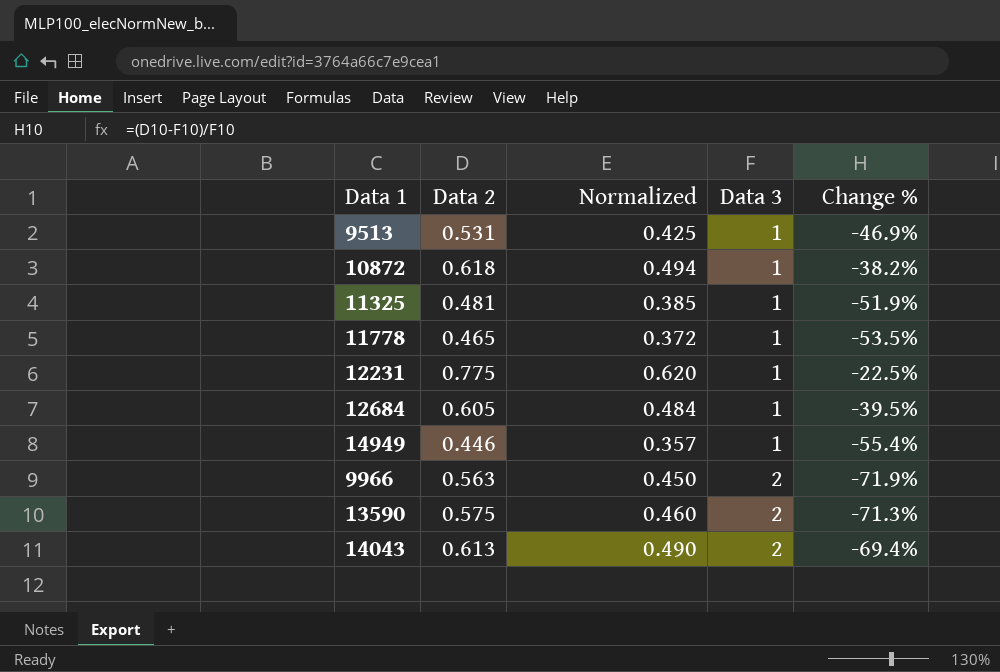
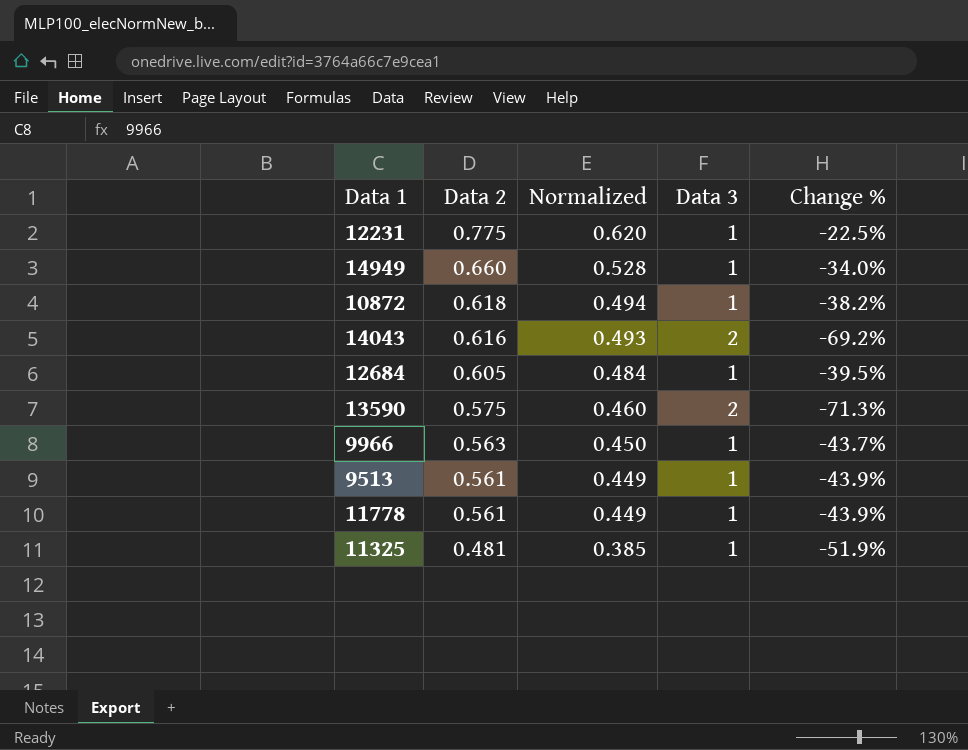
row order: Data 3 ascending -> Data 2 descending
14949 | Data 2: 0.446 -> 0.660
14949 | Normalized: 0.357 -> 0.528
14949 | Change %: -55.4% -> -34.0%
14043 | Data 2: 0.613 -> 0.616
14043 | Normalized: 0.490 -> 0.493
14043 | Change %: -69.4% -> -69.2%
9966 | Data 3: 2 -> 1
9966 | Change %: -71.9% -> -43.7%
9513 | Data 2: 0.531 -> 0.561
9513 | Normalized: 0.425 -> 0.449
9513 | Change %: -46.9% -> -43.9%
11778 | Data 2: 0.465 -> 0.561
11778 | Normalized: 0.372 -> 0.449
11778 | Change %: -53.5% -> -43.9%

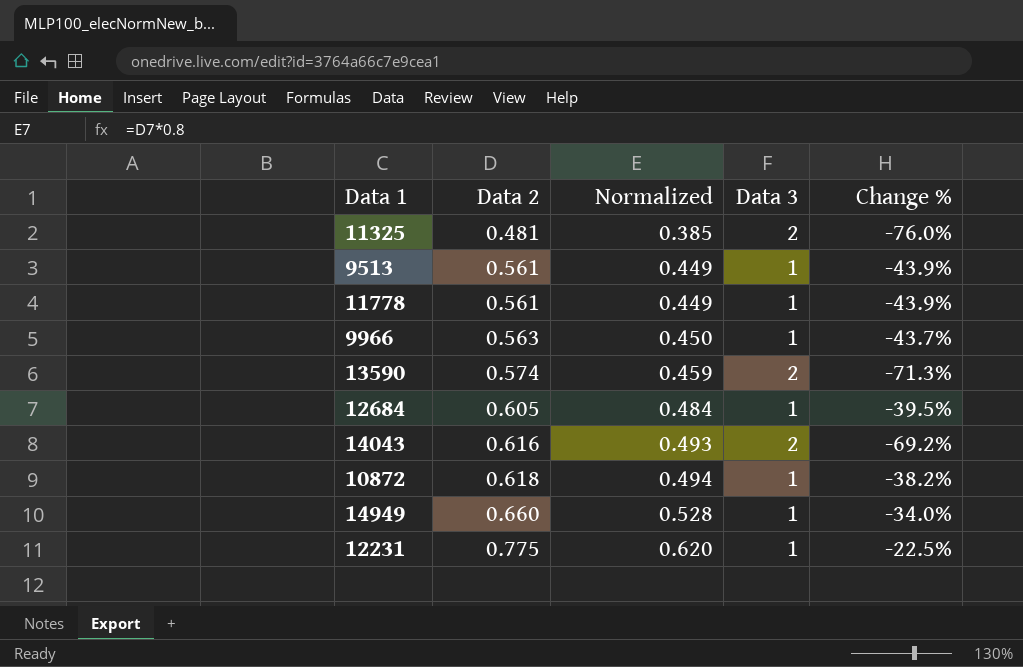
row order: Data 2 descending -> Data 2 ascending
11325 | Data 3: 1 -> 2
11325 | Change %: -51.9% -> -76.0%
13590 | Data 2: 0.575 -> 0.574
13590 | Normalized: 0.460 -> 0.459

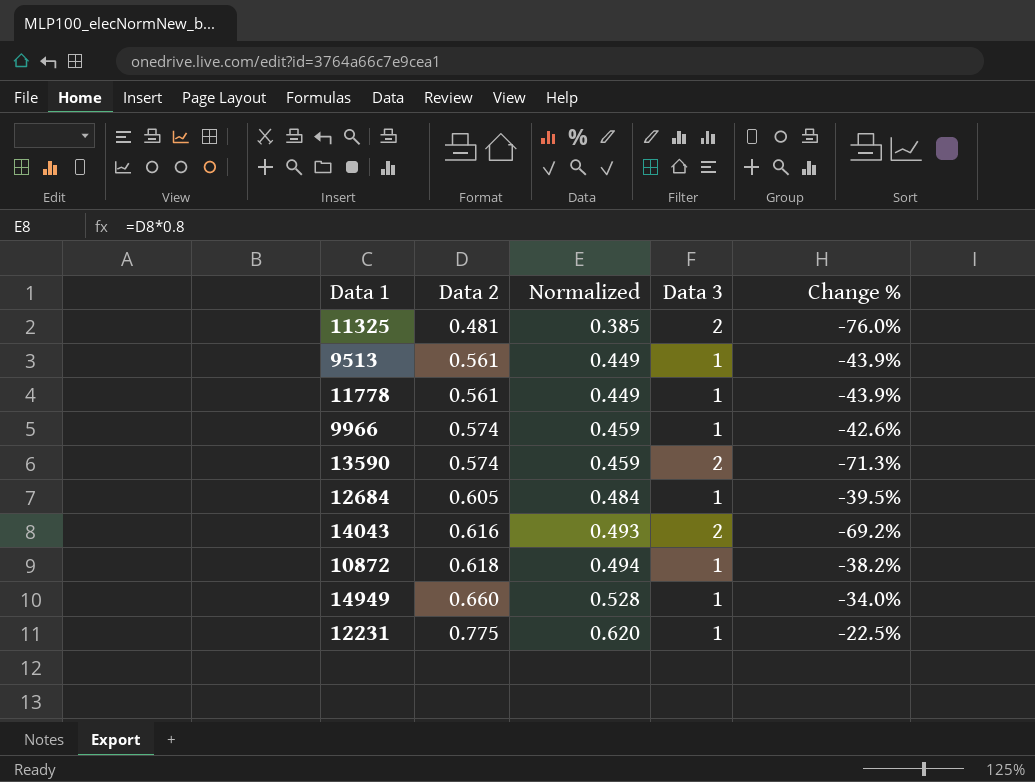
9966 | Data 2: 0.563 -> 0.574
9966 | Normalized: 0.450 -> 0.459
9966 | Change %: -43.7% -> -42.6%

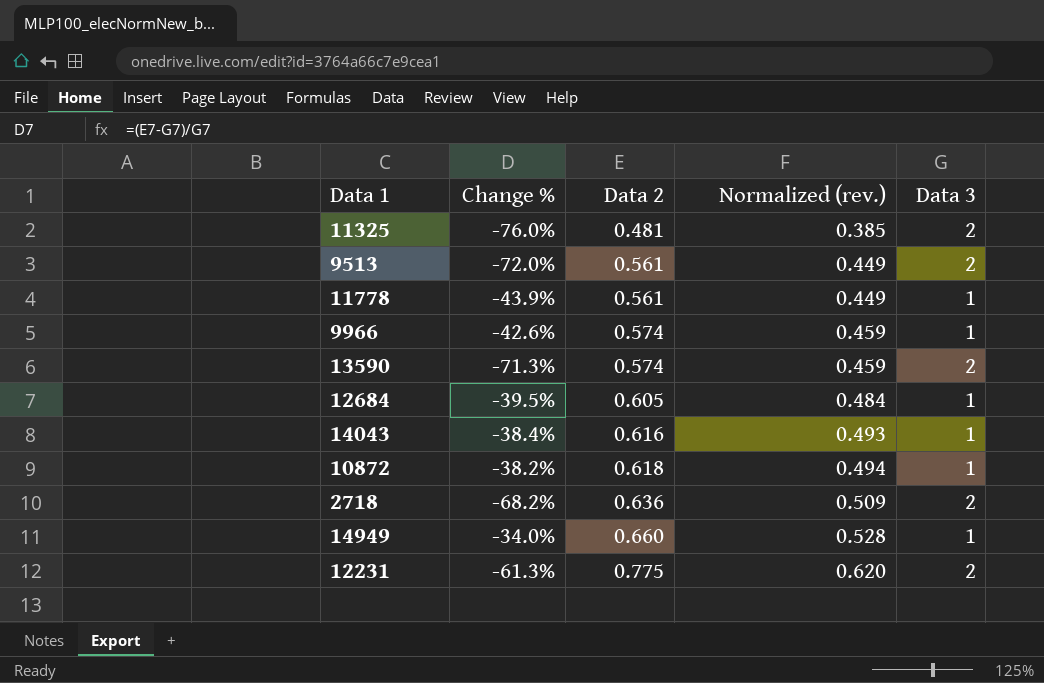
column Change % | position: 5 -> 2
column name: Normalized -> Normalized (rev.)
9513 | Change %: -43.9% -> -72.0%
9513 | Data 3: 1 -> 2
14043 | Change %: -69.2% -> -38.4%
14043 | Data 3: 2 -> 1
row 2718: none -> -68.2% | 0.636 | 0.509 | 2
12231 | Change %: -22.5% -> -61.3%
12231 | Data 3: 1 -> 2

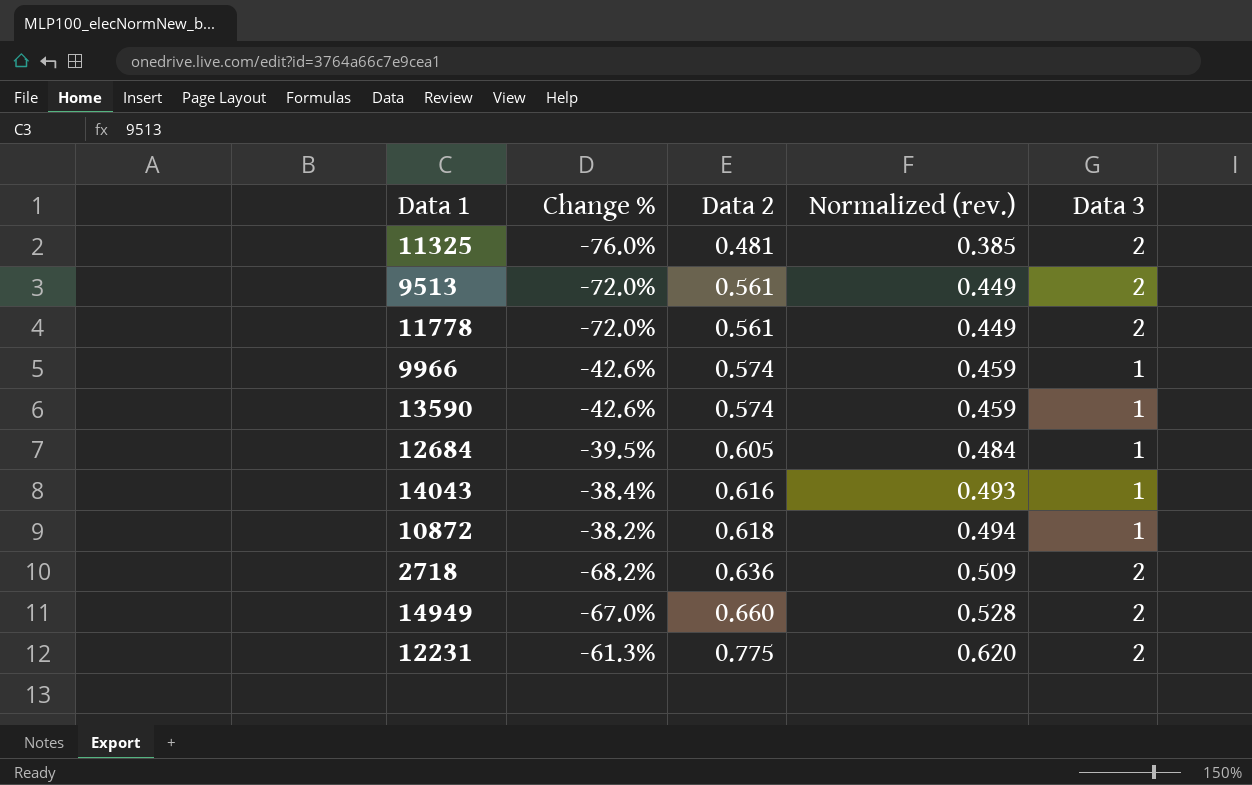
11778 | Change %: -43.9% -> -72.0%
11778 | Data 3: 1 -> 2
13590 | Change %: -71.3% -> -42.6%
13590 | Data 3: 2 -> 1
14949 | Change %: -34.0% -> -67.0%
14949 | Data 3: 1 -> 2

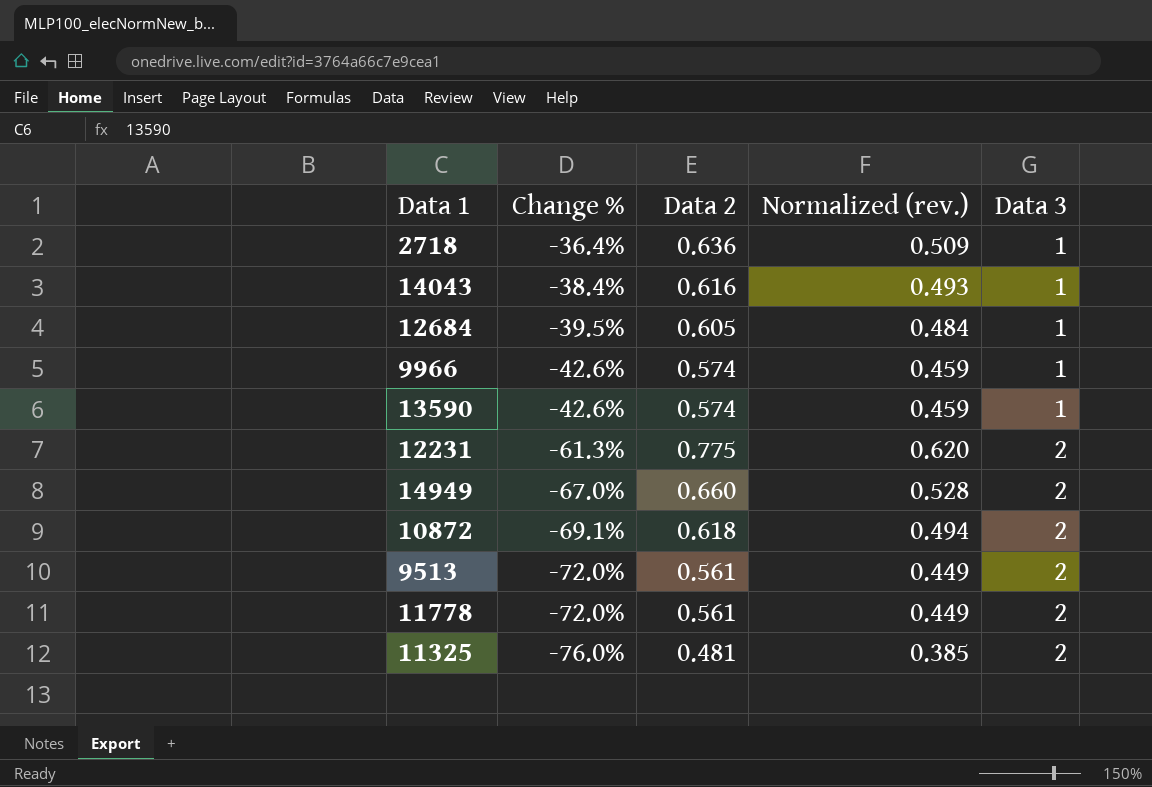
row order: Data 2 ascending -> Change % descending
2718 | Change %: -68.2% -> -36.4%
2718 | Data 3: 2 -> 1
10872 | Change %: -38.2% -> -69.1%
10872 | Data 3: 1 -> 2

